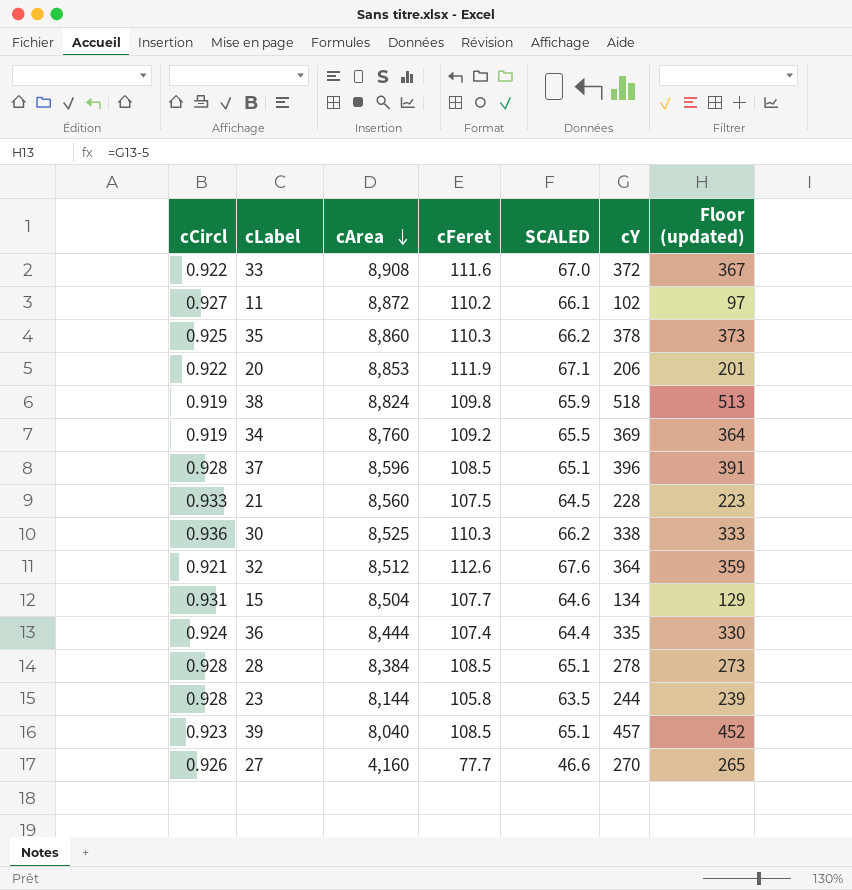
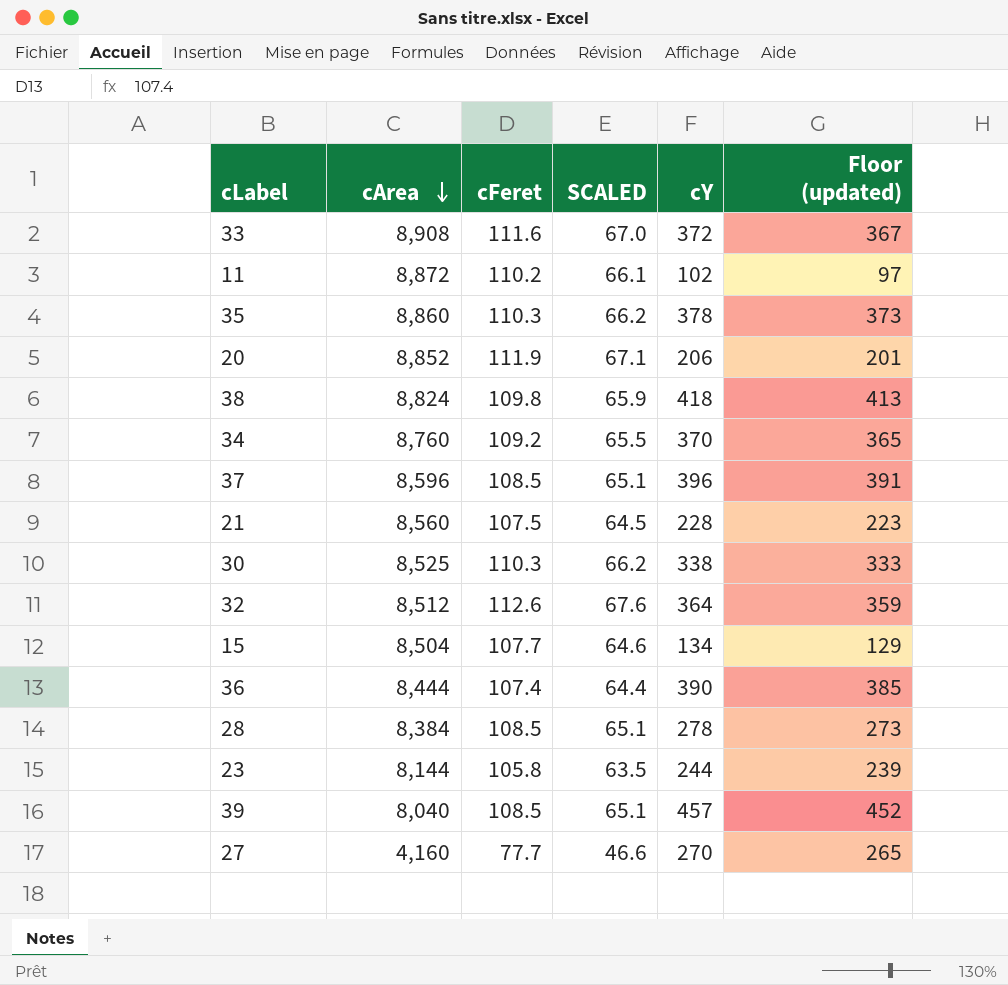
column cCircl | position: 1 -> none
20 | cArea: 8,853 -> 8,852
38 | cY: 518 -> 418
38 | Floor (updated): 513 -> 413
34 | cY: 369 -> 370
34 | Floor (updated): 364 -> 365
36 | cY: 335 -> 390
36 | Floor (updated): 330 -> 385

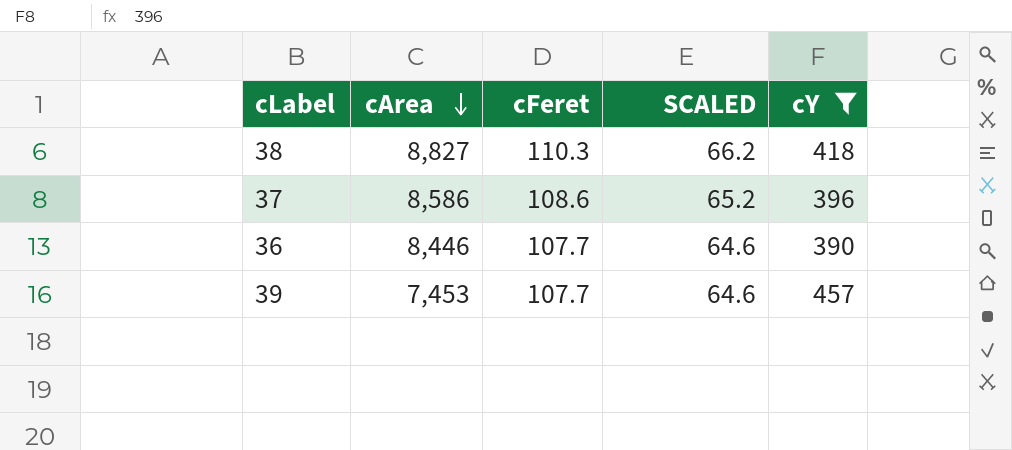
filter: none -> cY >= 390
column Floor (updated) | formula: [cY] - 5 -> none
38 | cArea: 8,824 -> 8,827
38 | cFeret: 109.8 -> 110.3
38 | SCALED: 65.9 -> 66.2
37 | cArea: 8,596 -> 8,586
37 | cFeret: 108.5 -> 108.6
37 | SCALED: 65.1 -> 65.2
36 | cArea: 8,444 -> 8,446
36 | cFeret: 107.4 -> 107.7
36 | SCALED: 64.4 -> 64.6
39 | cArea: 8,040 -> 7,453
39 | cFeret: 108.5 -> 107.7
39 | SCALED: 65.1 -> 64.6

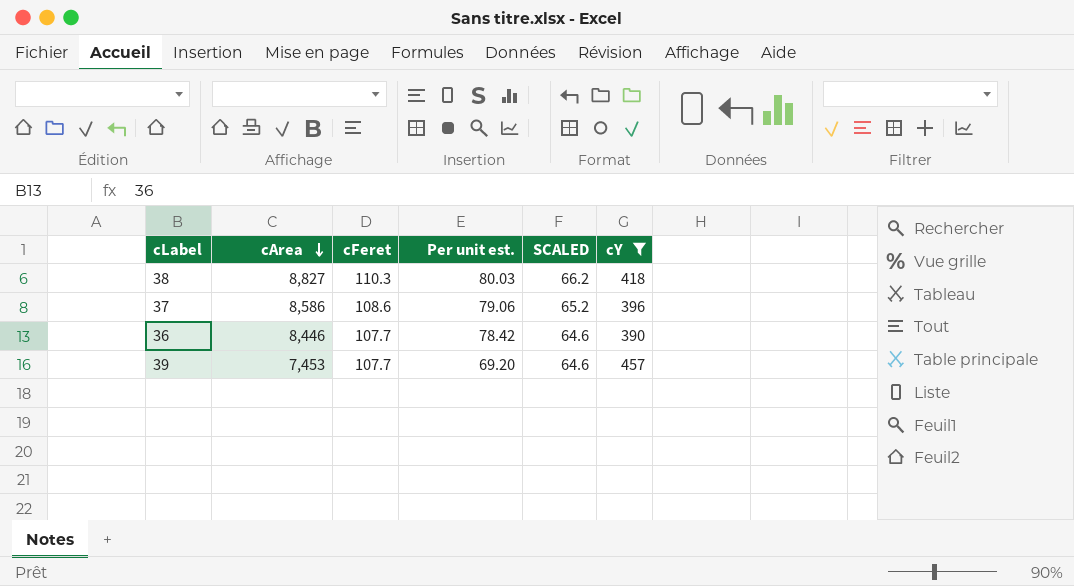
column Per unit est. | formula: none -> [cArea] / [cFeret]

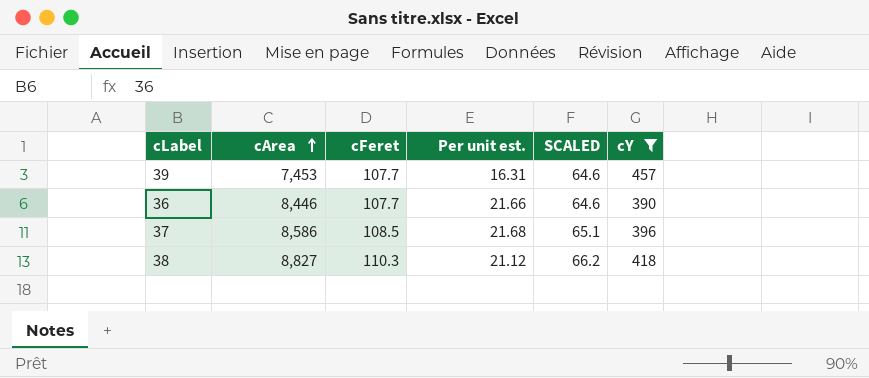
row order: cArea descending -> cArea ascending
column Per unit est. | formula: [cArea] / [cFeret] -> [cArea] / [cY]
37 | cFeret: 108.6 -> 108.5
37 | SCALED: 65.2 -> 65.1

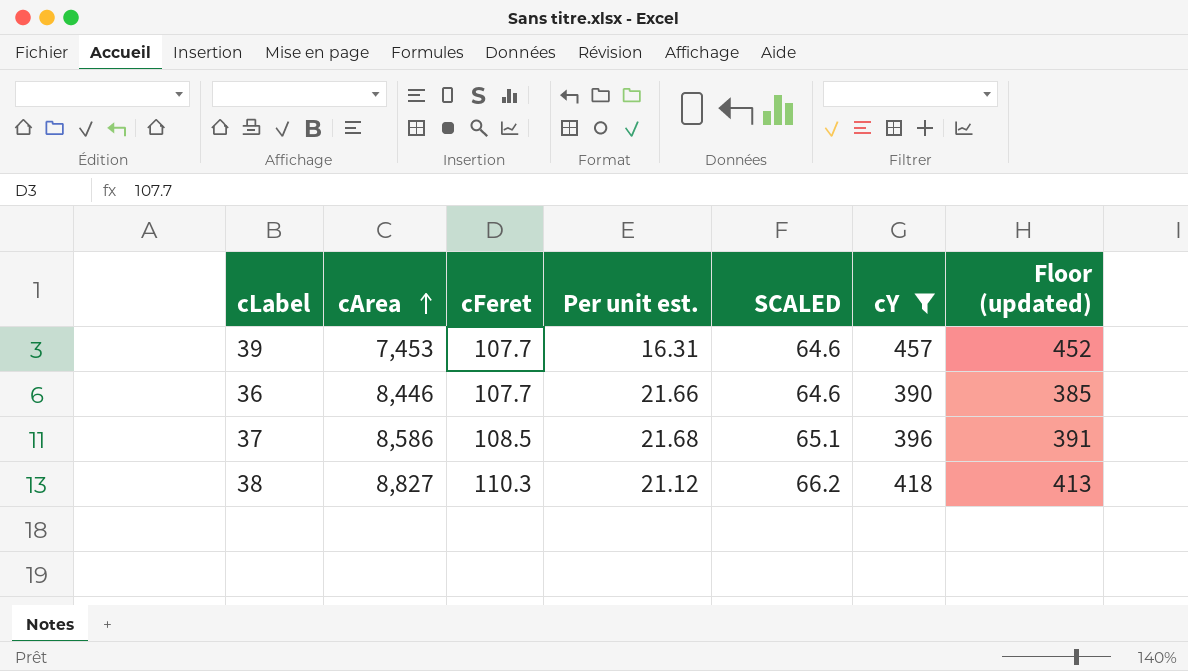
column Floor (updated) | formula: none -> [cY] - 5

